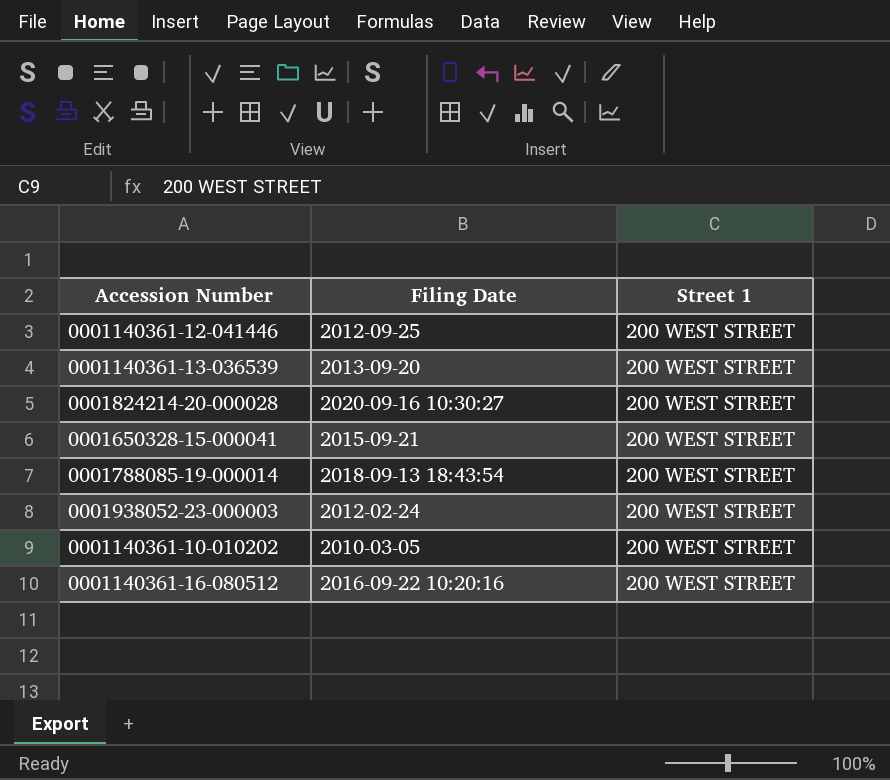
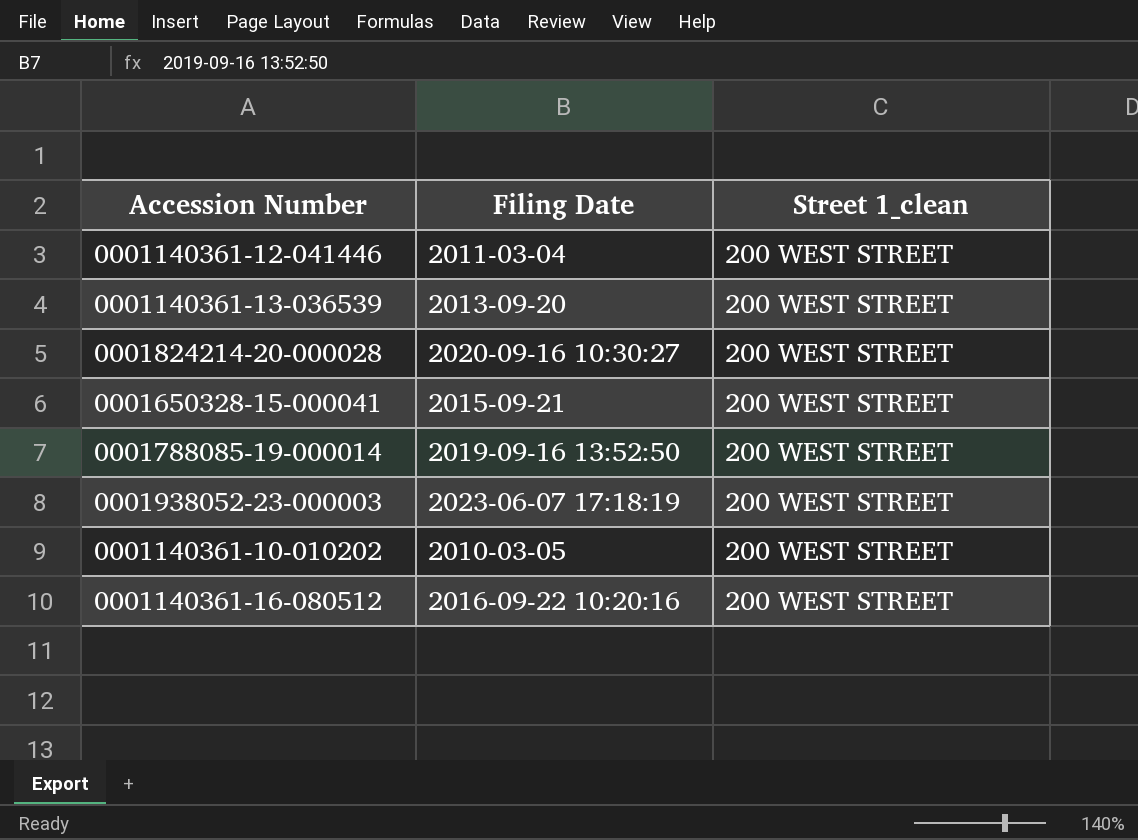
column name: Street 1 -> Street 1_clean
0001140361-12-041446 | Filing Date: 2012-09-25 -> 2011-03-04
0001788085-19-000014 | Filing Date: 2018-09-13 18:43:54 -> 2019-09-16 13:52:50
0001938052-23-000003 | Filing Date: 2012-02-24 -> 2023-06-07 17:18:19

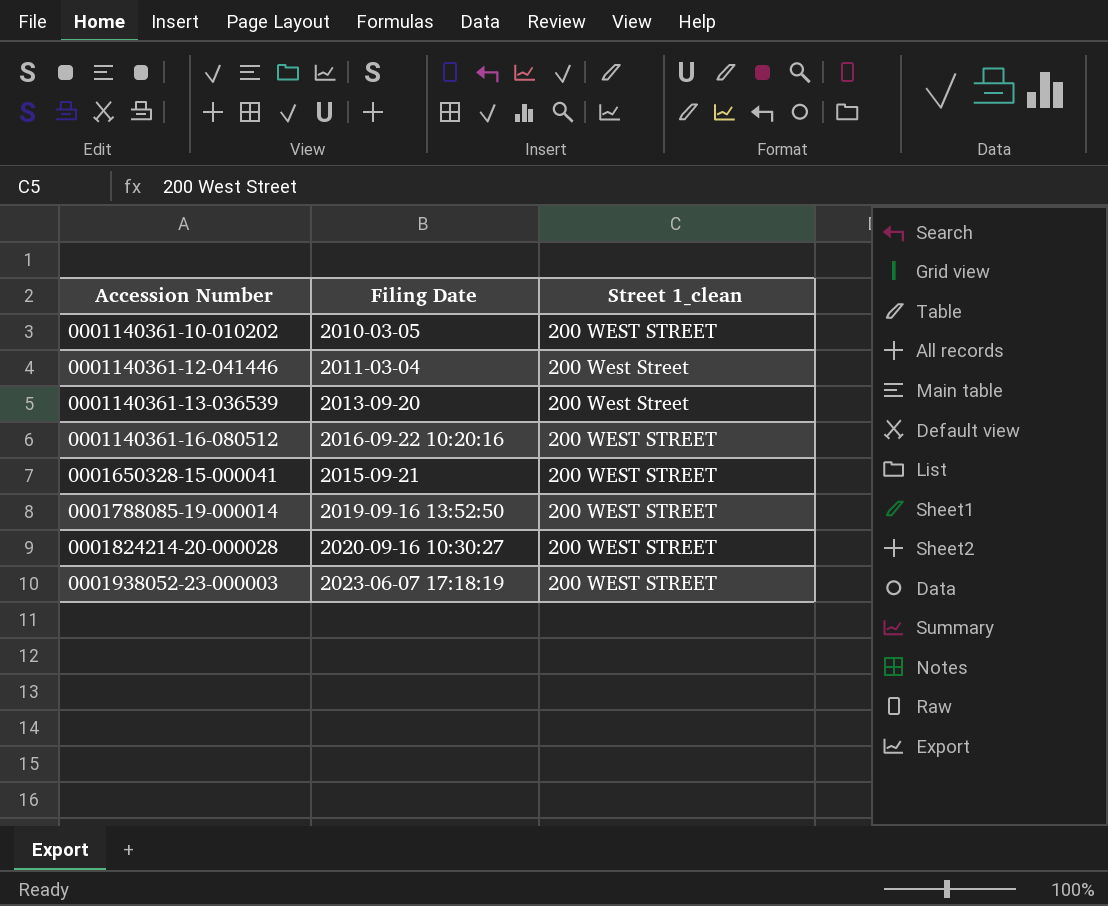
row order: none -> Accession Number ascending
0001140361-12-041446 | Street 1_clean: 200 WEST STREET -> 200 West Street
0001140361-13-036539 | Street 1_clean: 200 WEST STREET -> 200 West Street

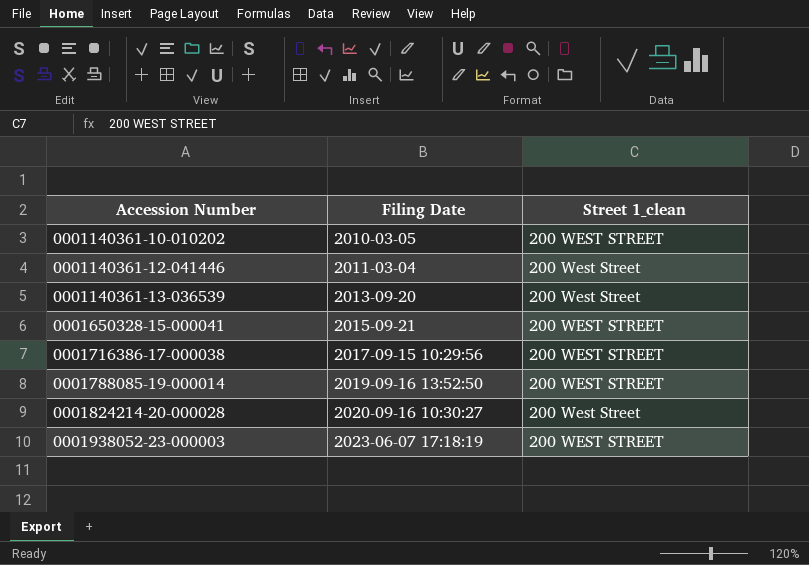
row 0001140361-16-080512: 2016-09-22 10:20:16 | 200 WEST STREET -> none
row 0001716386-17-000038: none -> 2017-09-15 10:29:56 | 200 WEST STREET
0001824214-20-000028 | Street 1_clean: 200 WEST STREET -> 200 West Street

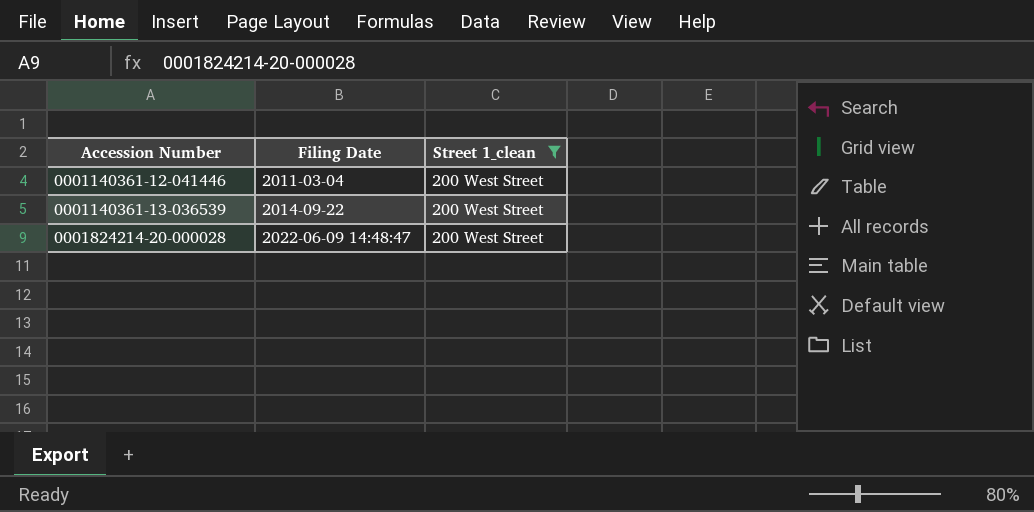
filter: none -> Street 1_clean = 200 West Street
0001140361-13-036539 | Filing Date: 2013-09-20 -> 2014-09-22
0001824214-20-000028 | Filing Date: 2020-09-16 10:30:27 -> 2022-06-09 14:48:47

